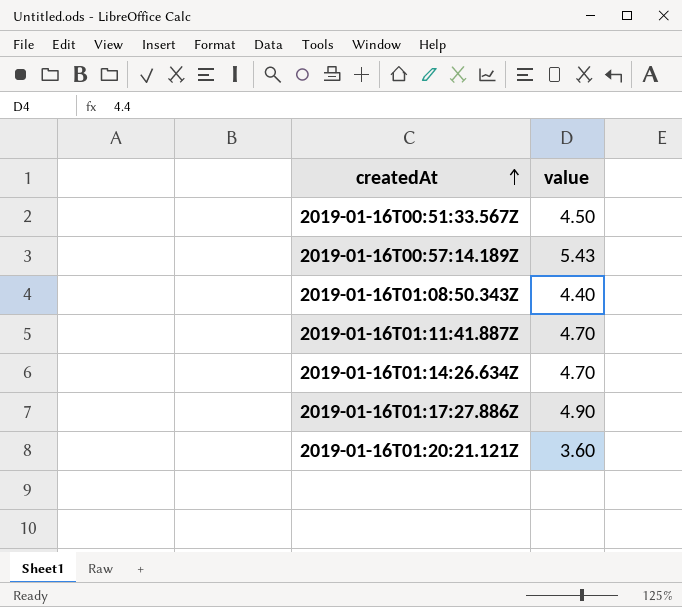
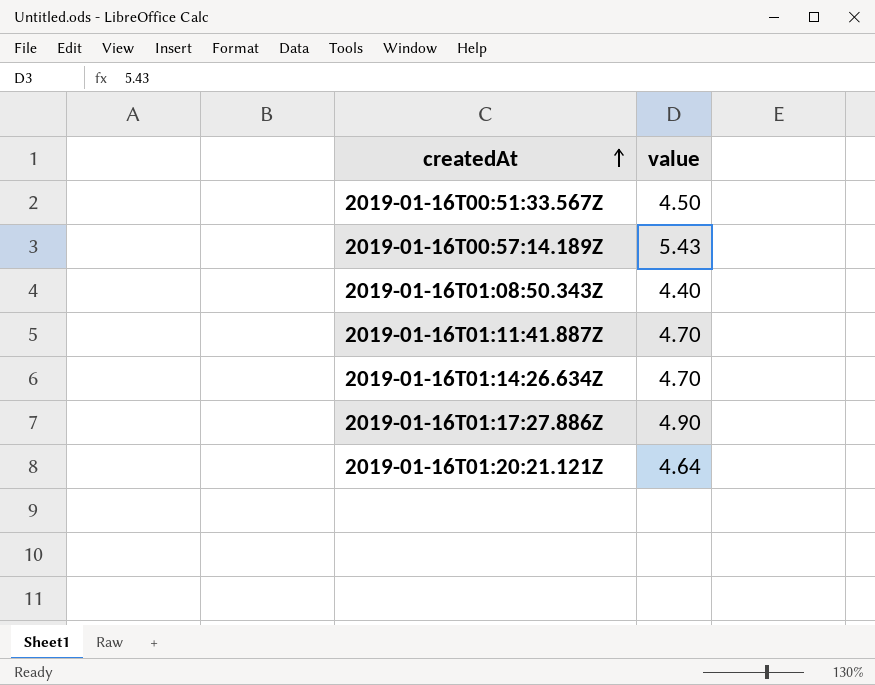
2019-01-16T01:20:21.121Z | value: 3.60 -> 4.64

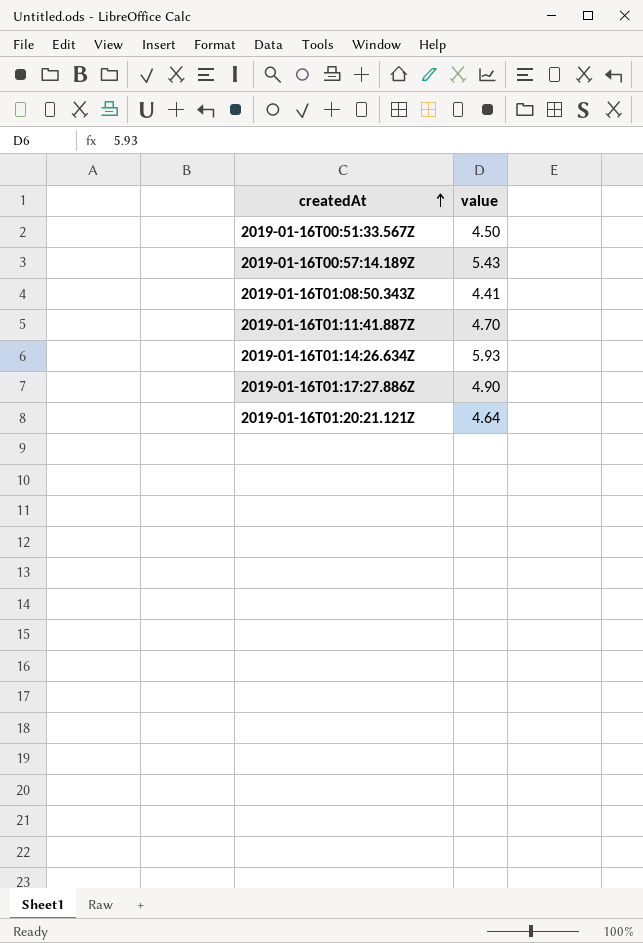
2019-01-16T01:08:50.343Z | value: 4.40 -> 4.41
2019-01-16T01:14:26.634Z | value: 4.70 -> 5.93

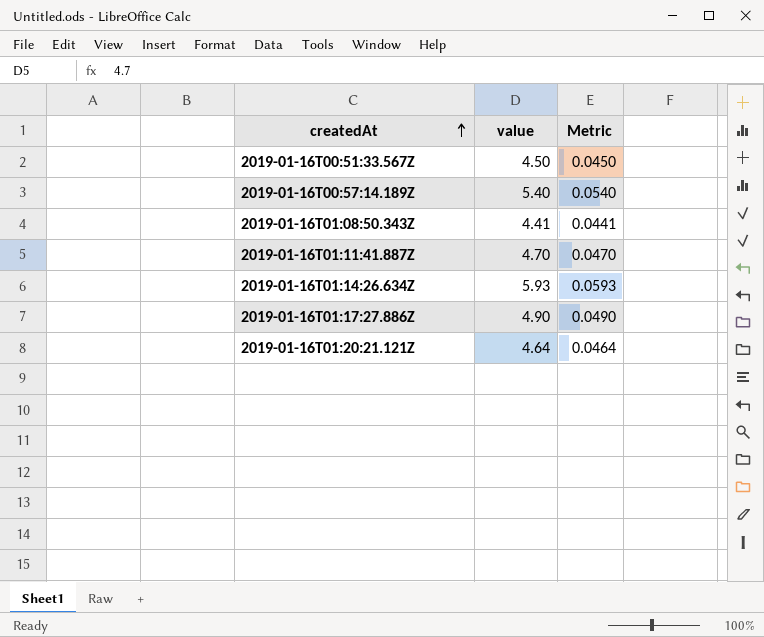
column Metric | formula: none -> [value] * 0.01
2019-01-16T00:57:14.189Z | value: 5.43 -> 5.40

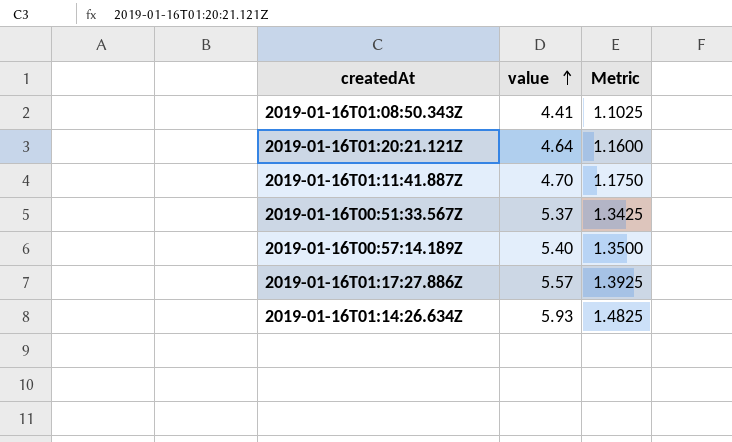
row order: createdAt ascending -> value ascending
column Metric | formula: [value] * 0.01 -> [value] * 0.25
2019-01-16T00:51:33.567Z | value: 4.50 -> 5.37
2019-01-16T01:17:27.886Z | value: 4.90 -> 5.57

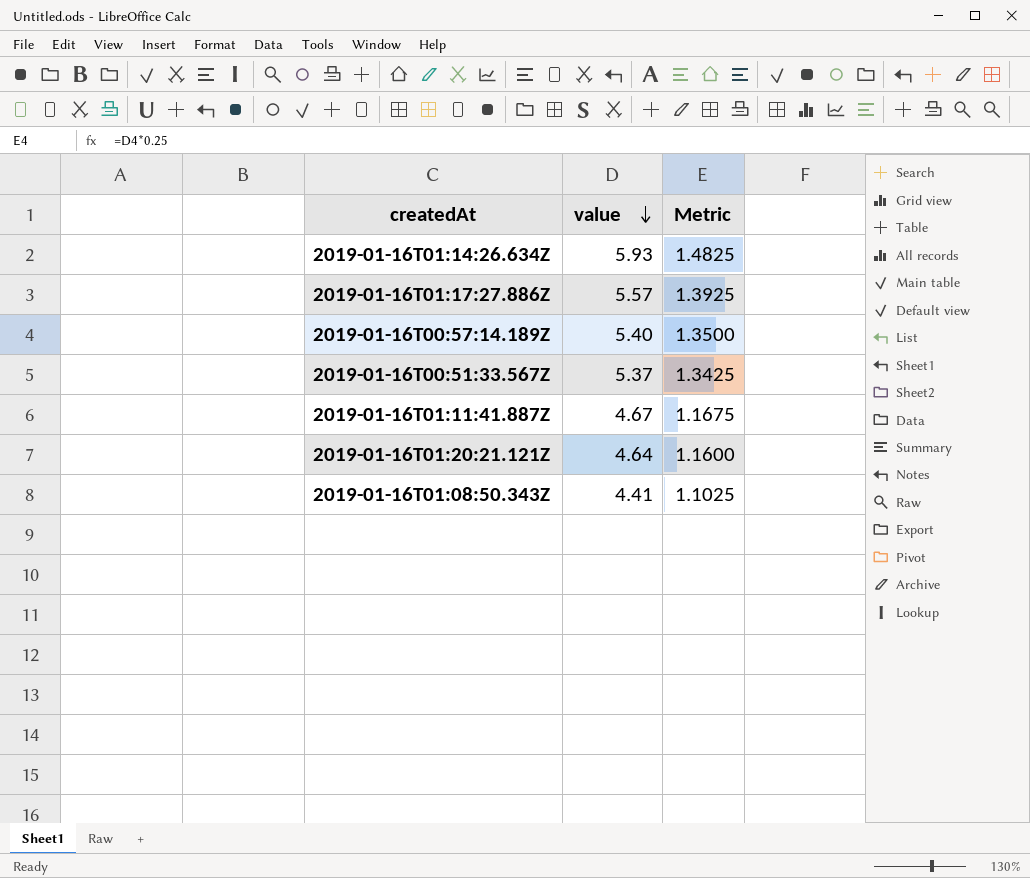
row order: value ascending -> value descending
2019-01-16T01:11:41.887Z | value: 4.70 -> 4.67
2019-01-16T01:11:41.887Z | Metric: 1.1750 -> 1.1675

